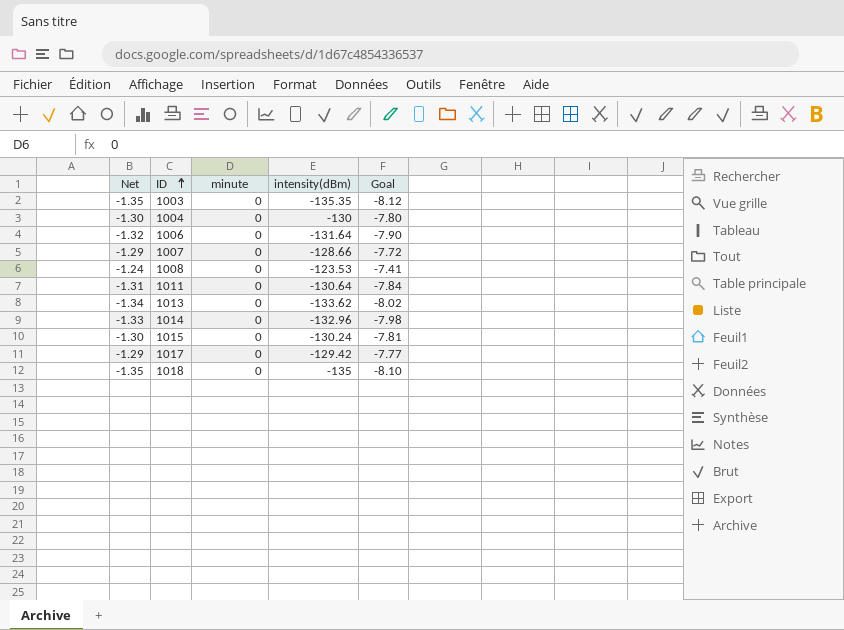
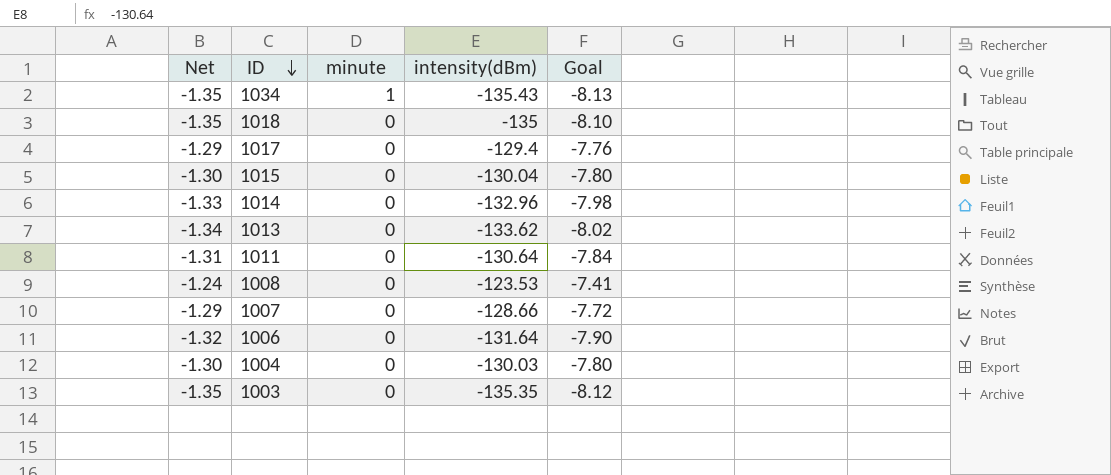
row order: ID ascending -> ID descending
row 1034: none -> -1.35 | 1 | -135.43 | -8.13
1017 | intensity(dBm): -129.42 -> -129.4
1017 | Goal: -7.77 -> -7.76
1015 | intensity(dBm): -130.24 -> -130.04
1015 | Goal: -7.81 -> -7.80
1004 | intensity(dBm): -130 -> -130.03

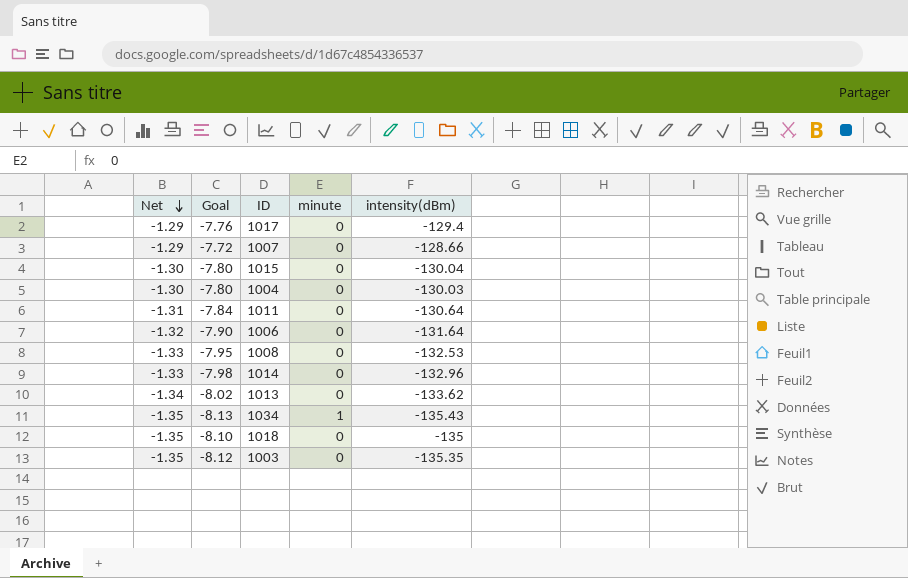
row order: ID descending -> Net descending
column Goal | position: 5 -> 2
1008 | Net: -1.24 -> -1.33
1008 | Goal: -7.41 -> -7.95
1008 | intensity(dBm): -123.53 -> -132.53

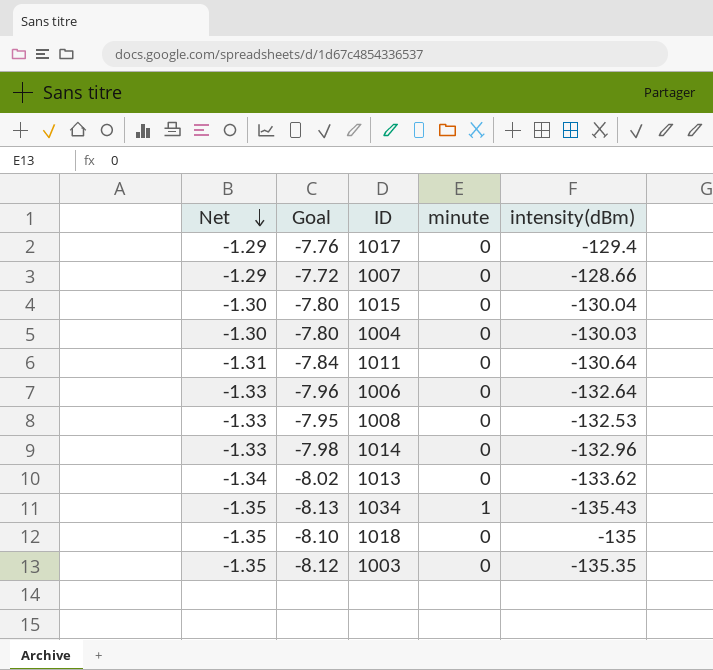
1006 | Net: -1.32 -> -1.33
1006 | Goal: -7.90 -> -7.96
1006 | intensity(dBm): -131.64 -> -132.64

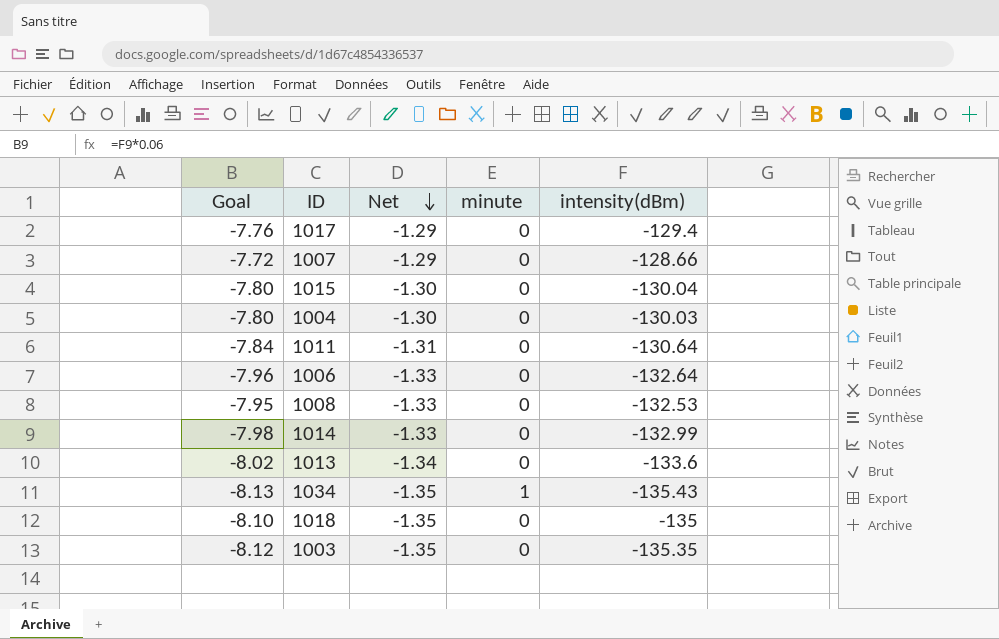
column Net | position: 1 -> 3
1014 | intensity(dBm): -132.96 -> -132.99
1013 | intensity(dBm): -133.62 -> -133.6

